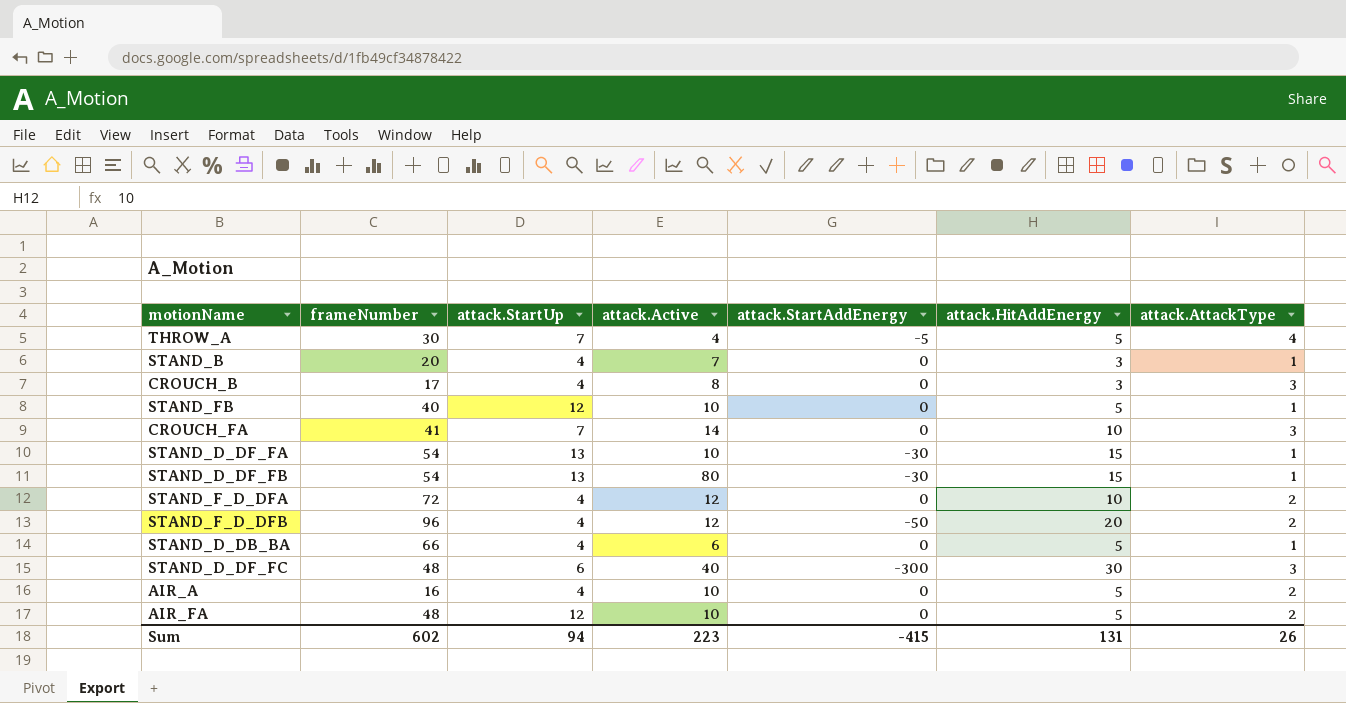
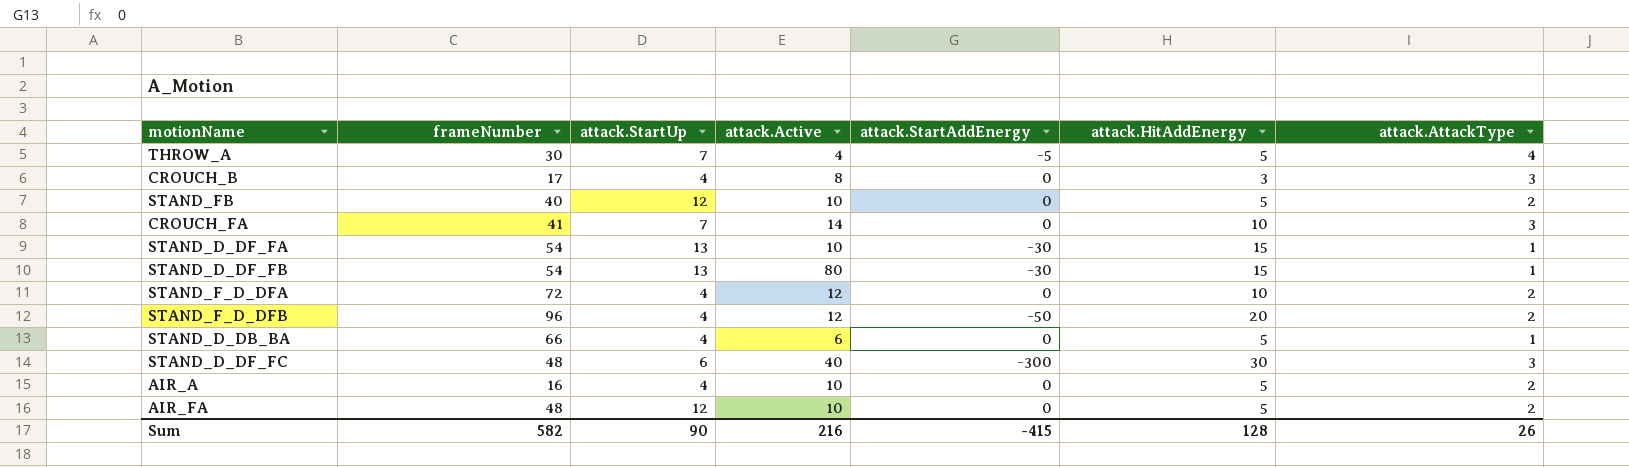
row STAND_B: 20 | 4 | 7 | 0 | 3 | 1 -> none
STAND_FB | attack.AttackType: 1 -> 2
Sum | frameNumber: 602 -> 582
Sum | attack.StartUp: 94 -> 90
Sum | attack.Active: 223 -> 216
Sum | attack.HitAddEnergy: 131 -> 128

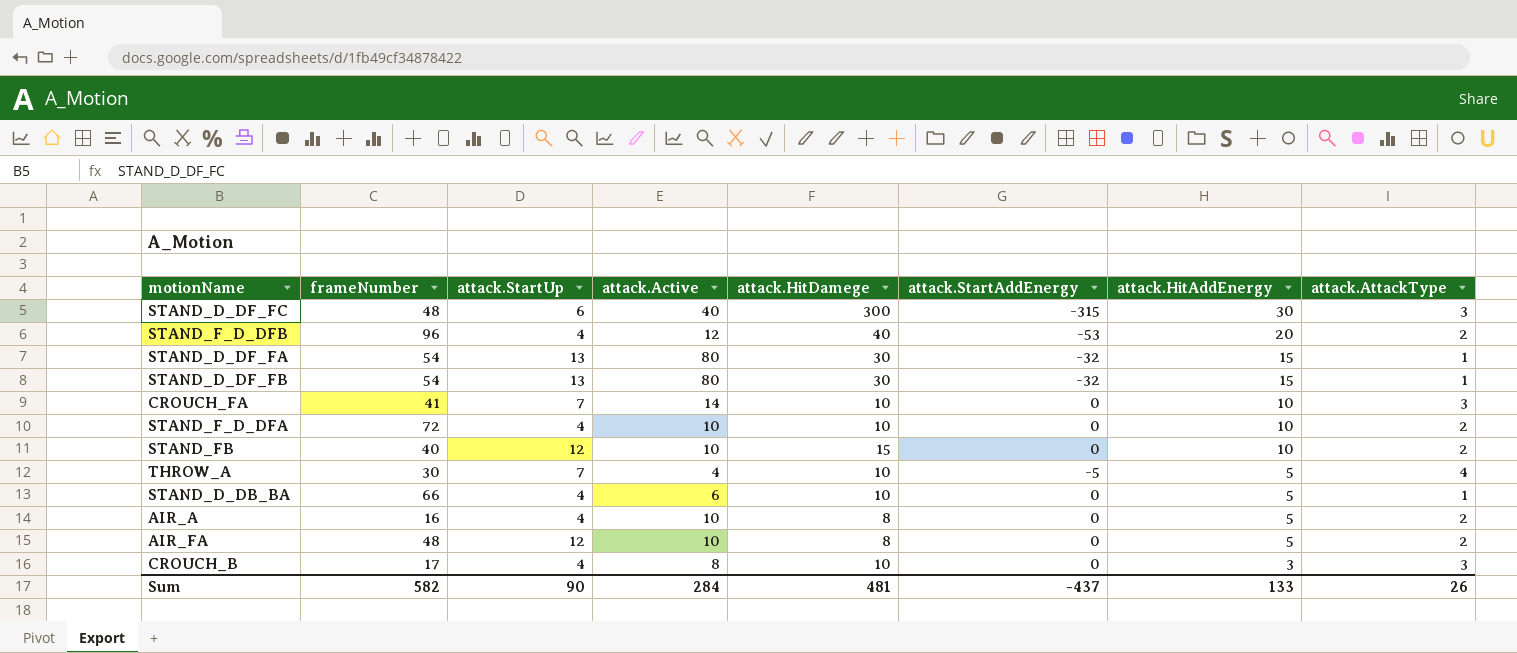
row order: none -> attack.HitAddEnergy descending
column attack.HitDamege | position: none -> 5
STAND_D_DF_FC | attack.StartAddEnergy: -300 -> -315
STAND_F_D_DFB | attack.StartAddEnergy: -50 -> -53
STAND_D_DF_FA | attack.Active: 10 -> 80
STAND_D_DF_FA | attack.StartAddEnergy: -30 -> -32
STAND_D_DF_FB | attack.StartAddEnergy: -30 -> -32
STAND_F_D_DFA | attack.Active: 12 -> 10
STAND_FB | attack.HitAddEnergy: 5 -> 10
Sum | attack.Active: 216 -> 284
Sum | attack.StartAddEnergy: -415 -> -437
Sum | attack.HitAddEnergy: 128 -> 133

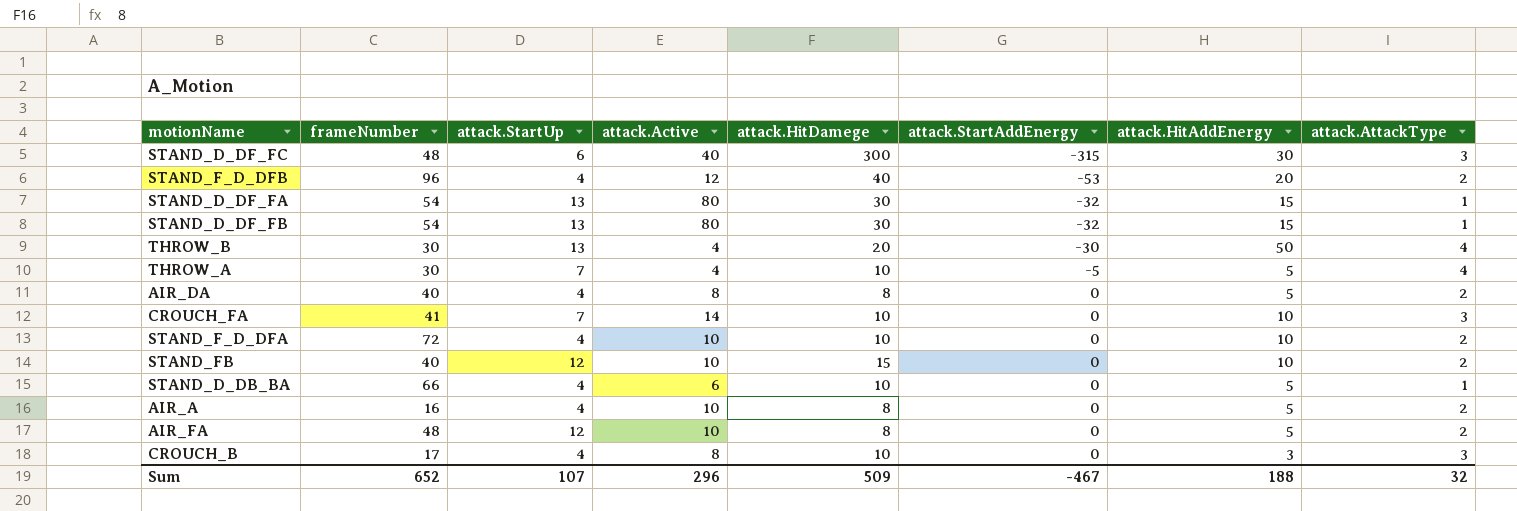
row order: attack.HitAddEnergy descending -> attack.StartAddEnergy ascending
row THROW_B: none -> 30 | 13 | 4 | 20 | -30 | 50 | 4
row AIR_DA: none -> 40 | 4 | 8 | 8 | 0 | 5 | 2
Sum | frameNumber: 582 -> 652
Sum | attack.StartUp: 90 -> 107
Sum | attack.Active: 284 -> 296
Sum | attack.HitDamege: 481 -> 509
Sum | attack.StartAddEnergy: -437 -> -467
Sum | attack.HitAddEnergy: 133 -> 188
Sum | attack.AttackType: 26 -> 32

